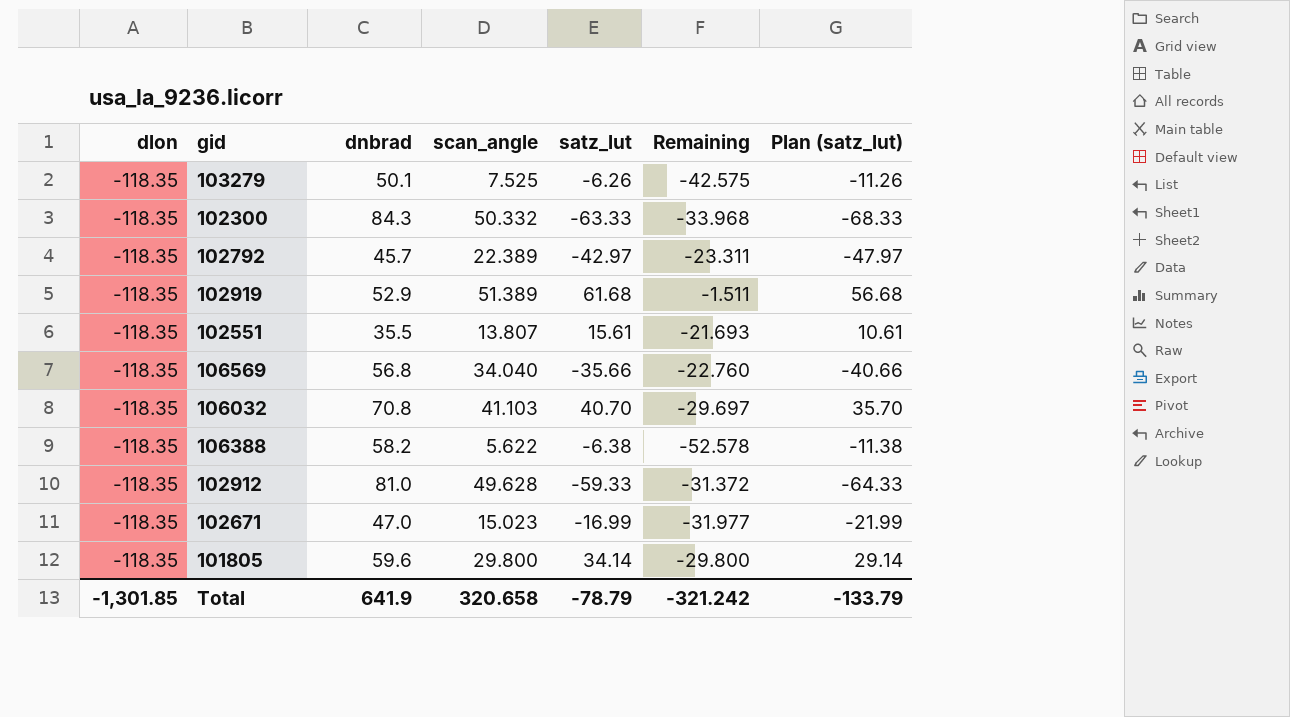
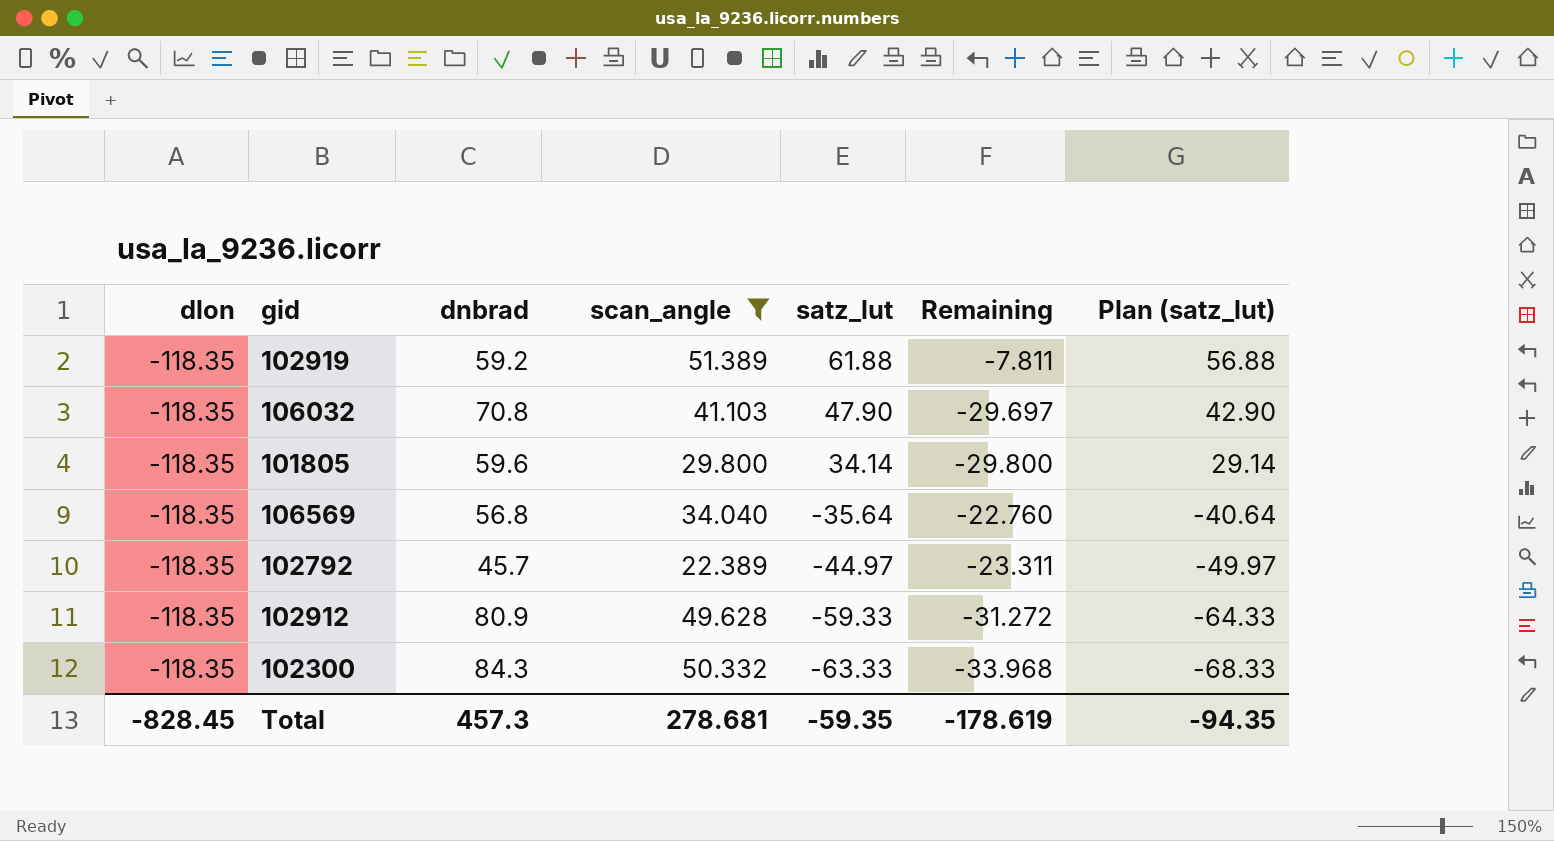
filter: none -> scan_angle >= 22.389
row order: none -> satz_lut descending
102919 | dnbrad: 52.9 -> 59.2
102919 | satz_lut: 61.68 -> 61.88
102919 | Remaining: -1.511 -> -7.811
102919 | Plan (satz_lut): 56.68 -> 56.88
106032 | satz_lut: 40.70 -> 47.90
106032 | Plan (satz_lut): 35.70 -> 42.90
106569 | satz_lut: -35.66 -> -35.64
106569 | Plan (satz_lut): -40.66 -> -40.64
102792 | satz_lut: -42.97 -> -44.97
102792 | Plan (satz_lut): -47.97 -> -49.97
102912 | dnbrad: 81.0 -> 80.9
102912 | Remaining: -31.372 -> -31.272
Total | dlon: -1,301.85 -> -828.45
Total | dnbrad: 641.9 -> 457.3
Total | scan_angle: 320.658 -> 278.681
Total | satz_lut: -78.79 -> -59.35
Total | Remaining: -321.242 -> -178.619
Total | Plan (satz_lut): -133.79 -> -94.35

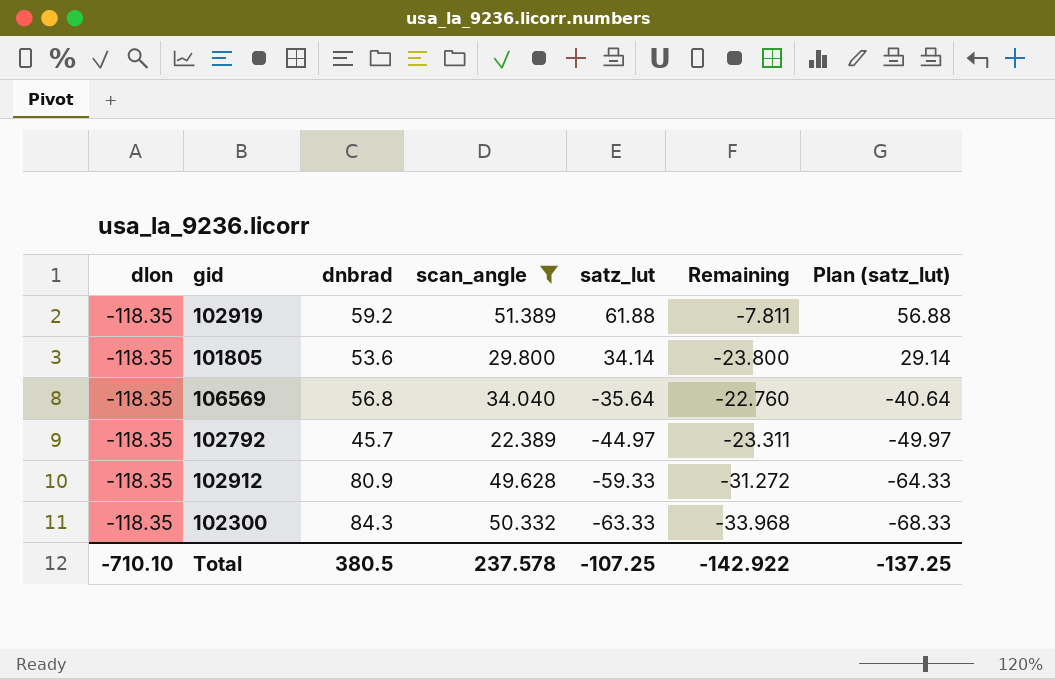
row 106032: -118.35 | 70.8 | 41.103 | 47.90 | -29.697 | 42.90 -> none
101805 | dnbrad: 59.6 -> 53.6
101805 | Remaining: -29.800 -> -23.800
Total | dlon: -828.45 -> -710.10
Total | dnbrad: 457.3 -> 380.5
Total | scan_angle: 278.681 -> 237.578
Total | satz_lut: -59.35 -> -107.25
Total | Remaining: -178.619 -> -142.922
Total | Plan (satz_lut): -94.35 -> -137.25

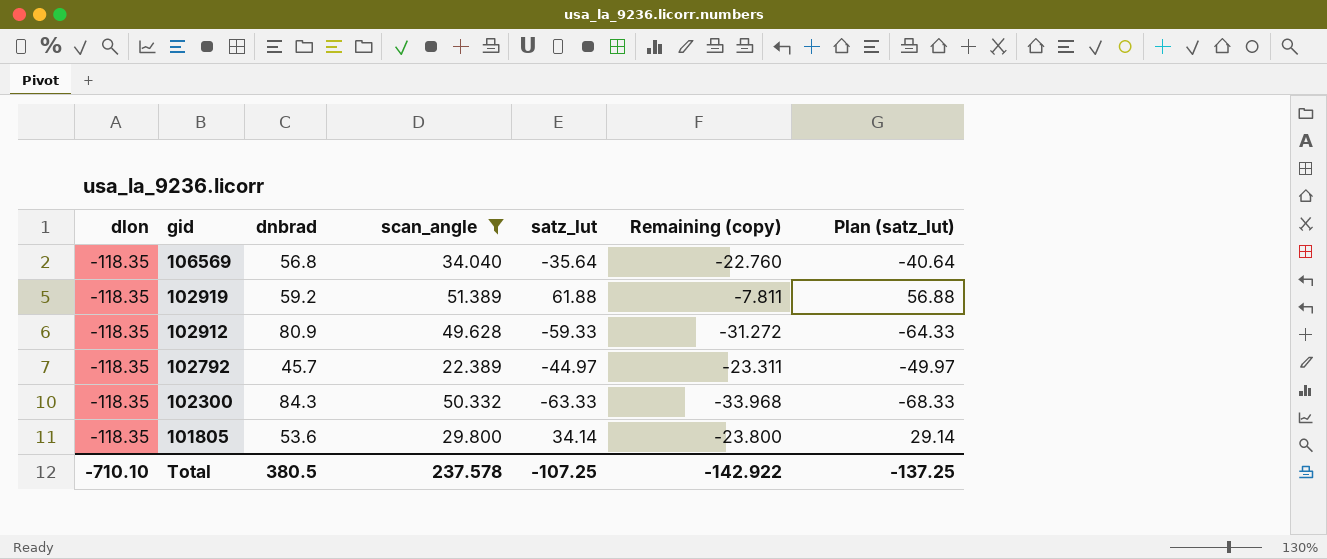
row order: satz_lut descending -> gid descending
column name: Remaining -> Remaining (copy)

